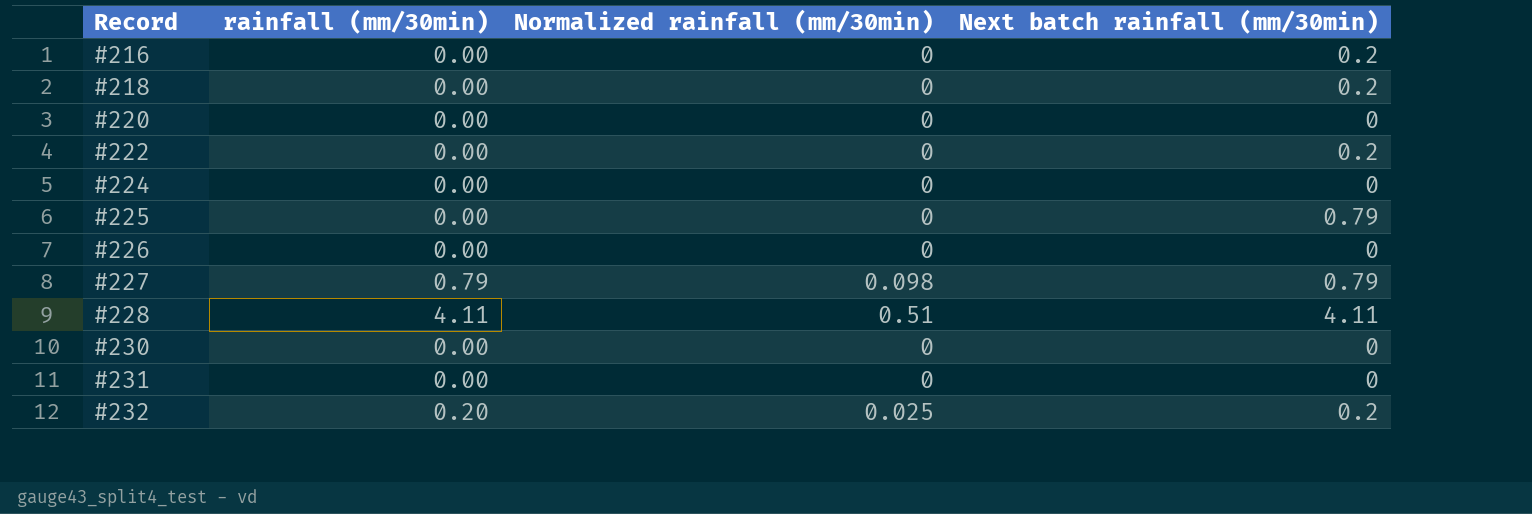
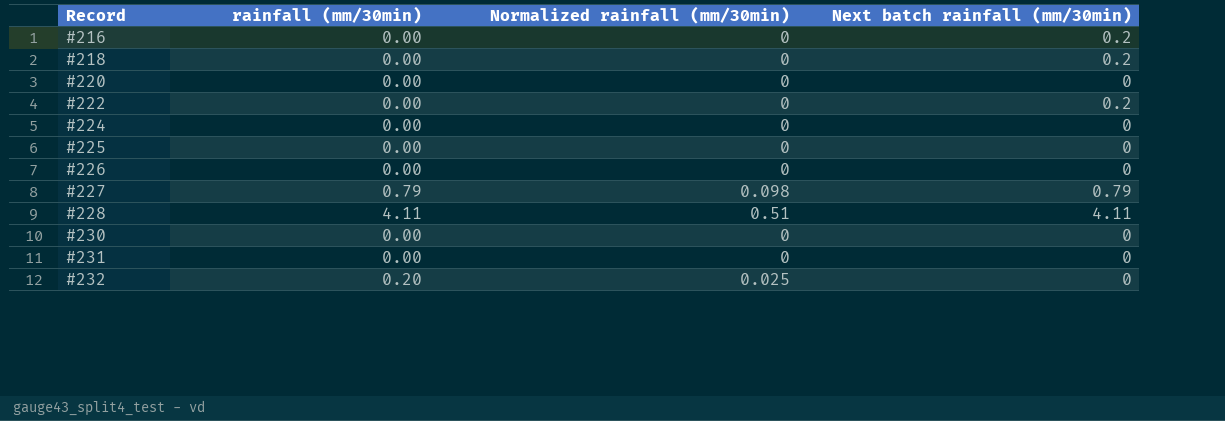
#225 | Next batch rainfall (mm/30min): 0.79 -> 0
#232 | Next batch rainfall (mm/30min): 0.2 -> 0

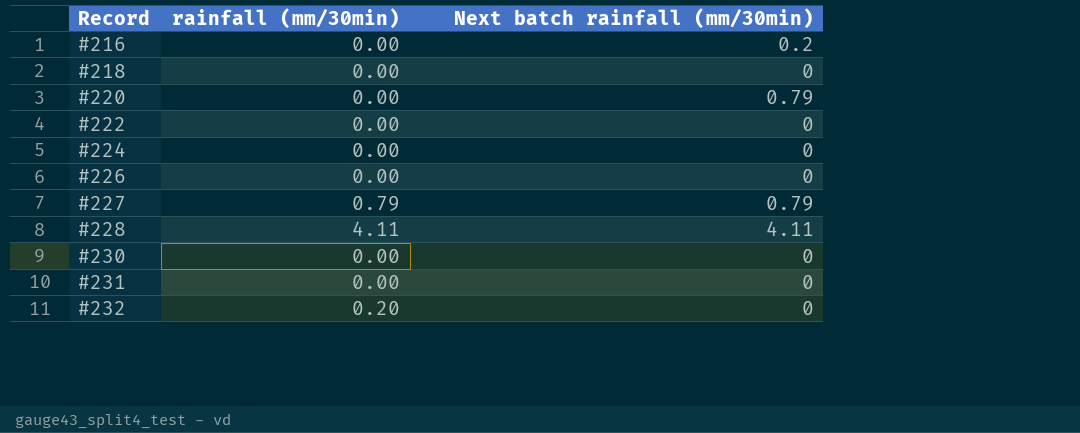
column Normalized rainfall (mm/30min) | position: 3 -> none
row #225: 0.00 | 0 | 0 -> none
#218 | Next batch rainfall (mm/30min): 0.2 -> 0
#220 | Next batch rainfall (mm/30min): 0 -> 0.79
#222 | Next batch rainfall (mm/30min): 0.2 -> 0

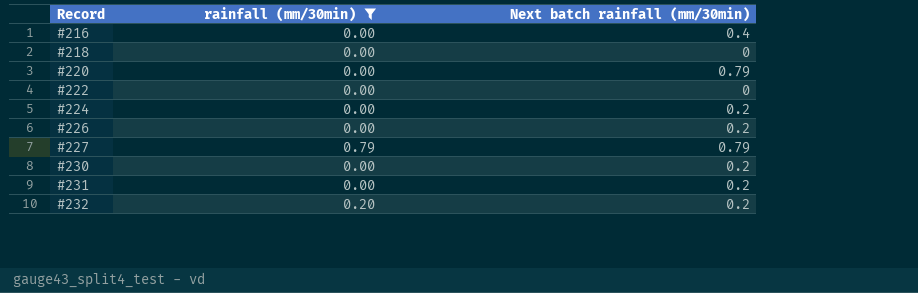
filter: none -> rainfall (mm/30min) != 4.11
#216 | Next batch rainfall (mm/30min): 0.2 -> 0.4
#224 | Next batch rainfall (mm/30min): 0 -> 0.2
#226 | Next batch rainfall (mm/30min): 0 -> 0.2
#230 | Next batch rainfall (mm/30min): 0 -> 0.2
#231 | Next batch rainfall (mm/30min): 0 -> 0.2
#232 | Next batch rainfall (mm/30min): 0 -> 0.2

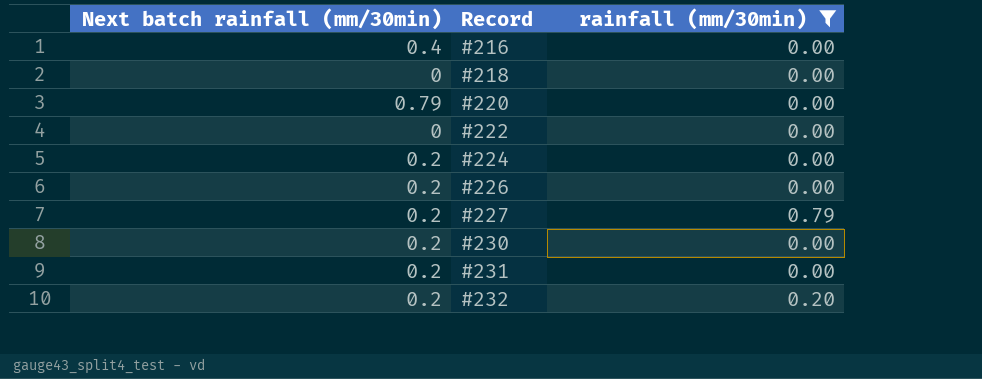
column Next batch rainfall (mm/30min) | position: 3 -> 1
#227 | Next batch rainfall (mm/30min): 0.79 -> 0.2

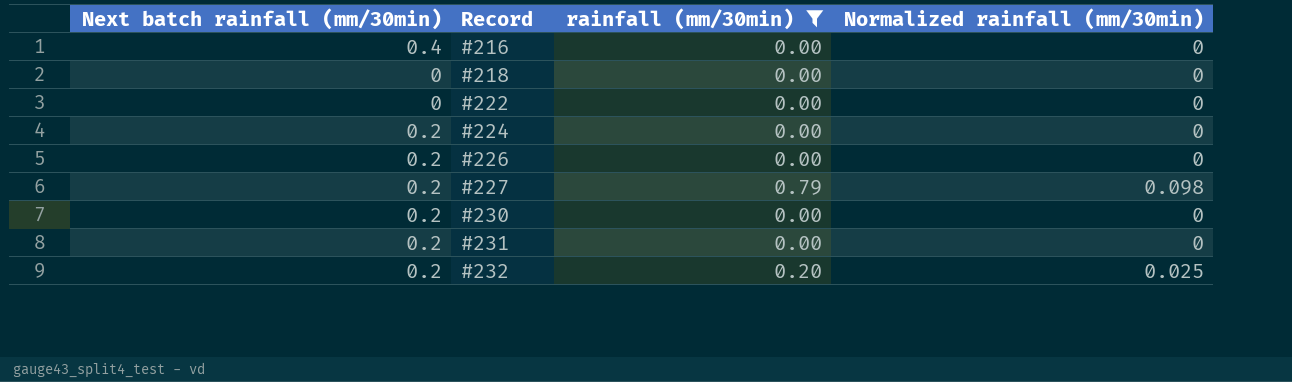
column Normalized rainfall (mm/30min) | position: none -> 4
row #220: 0.79 | 0.00 -> none

